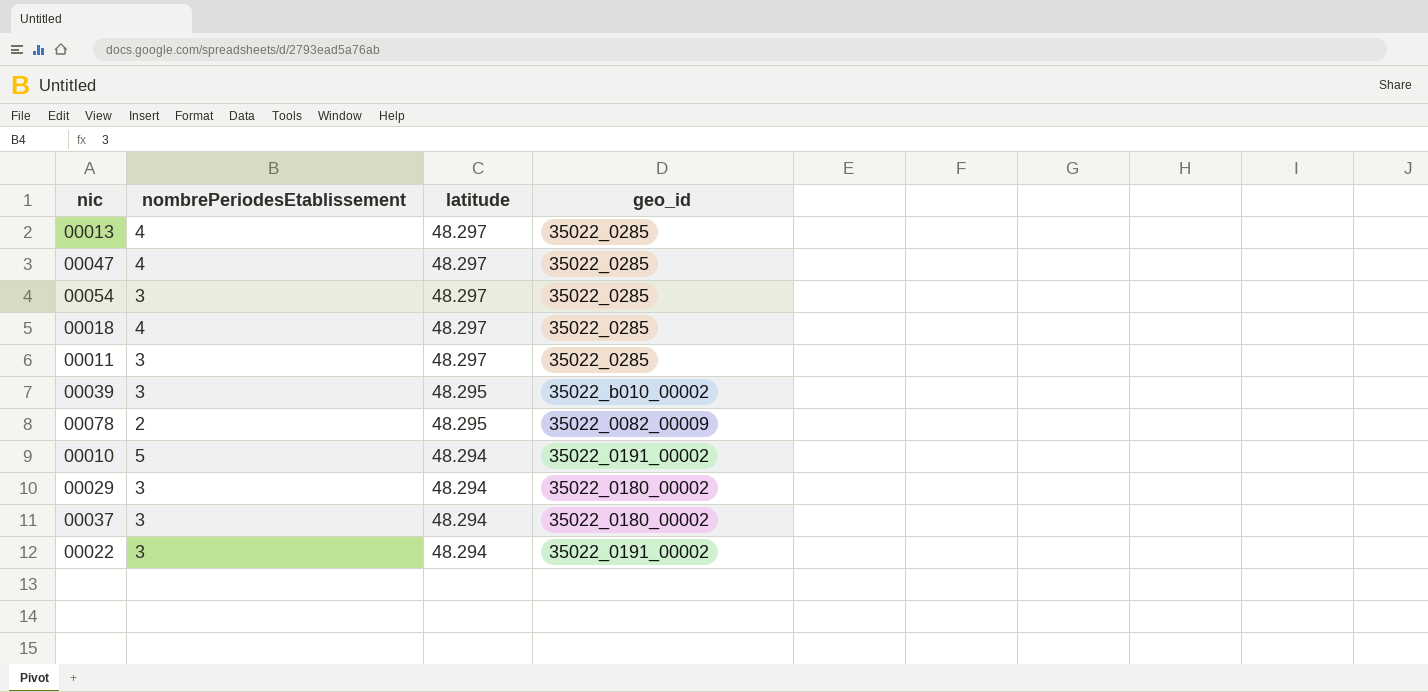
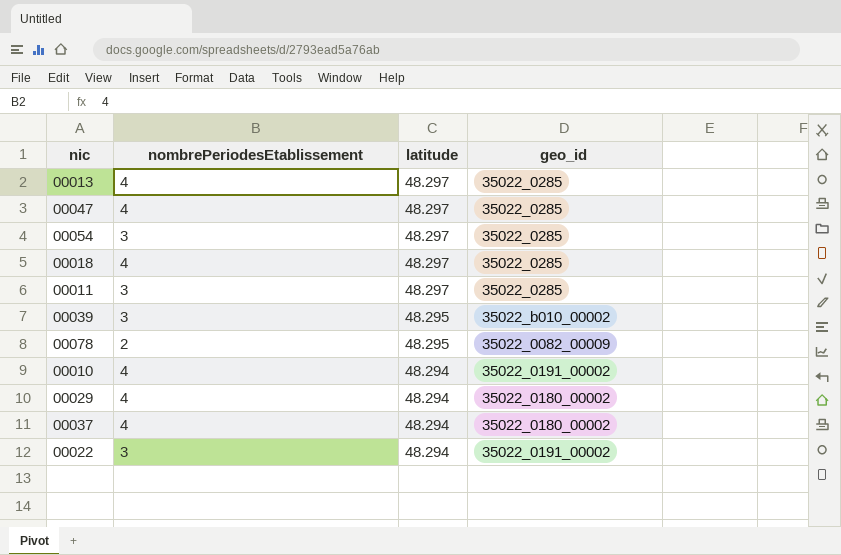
00010 | nombrePeriodesEtablissement: 5 -> 4
00029 | nombrePeriodesEtablissement: 3 -> 4
00037 | nombrePeriodesEtablissement: 3 -> 4

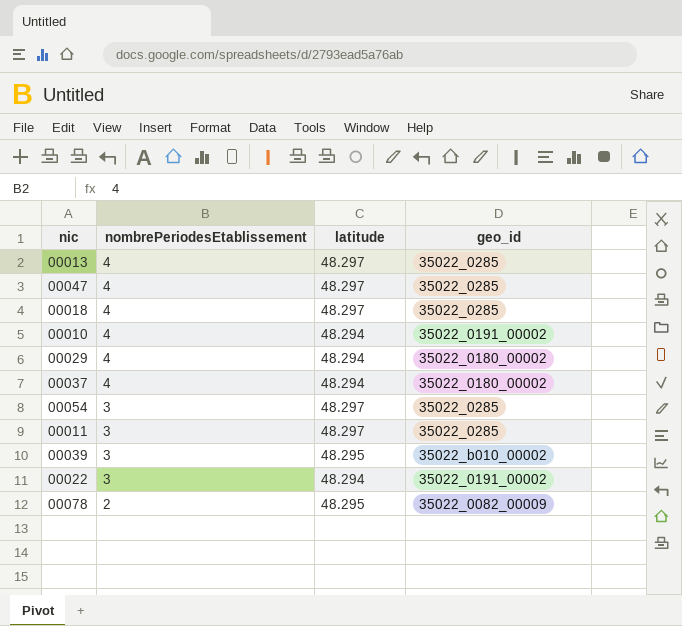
row order: latitude descending -> nombrePeriodesEtablissement descending

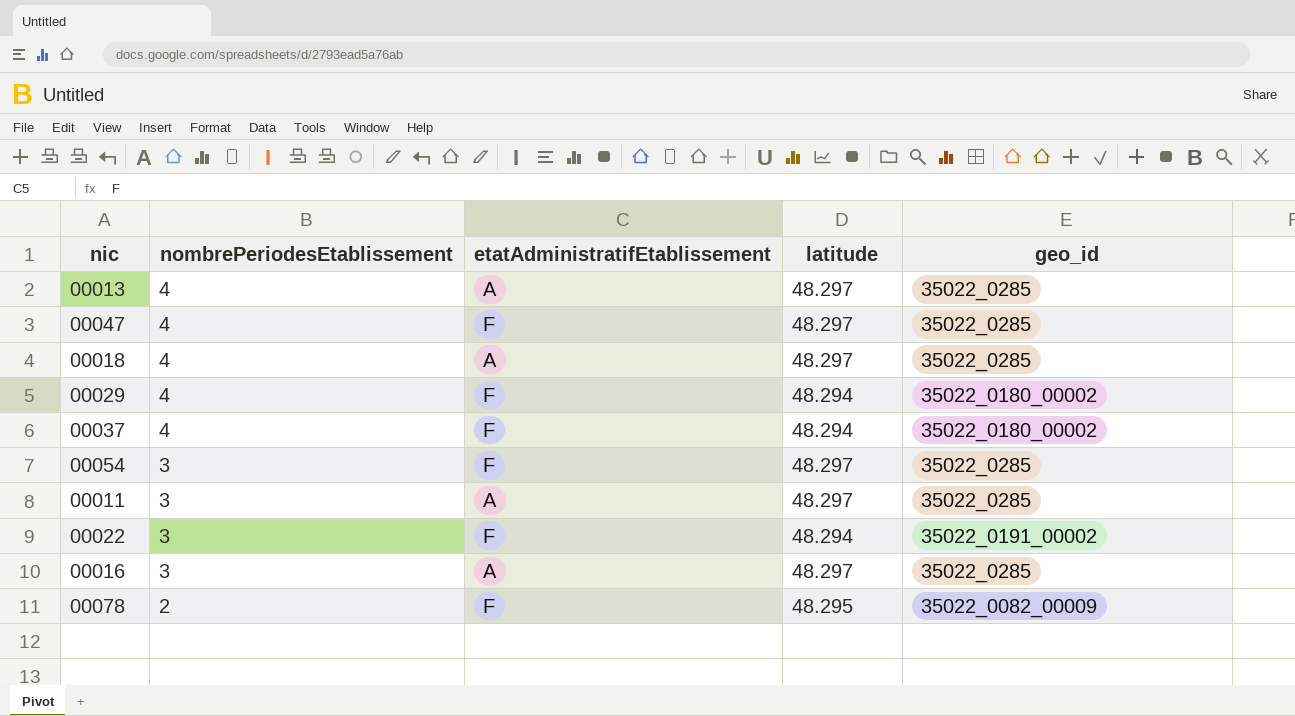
column etatAdministratifEtablissement | position: none -> 3
row 00010: 4 | 48.294 | 35022_0191_00002 -> none
row 00039: 3 | 48.295 | 35022_b010_00002 -> none
row 00016: none -> 3 | A | 48.297 | 35022_0285

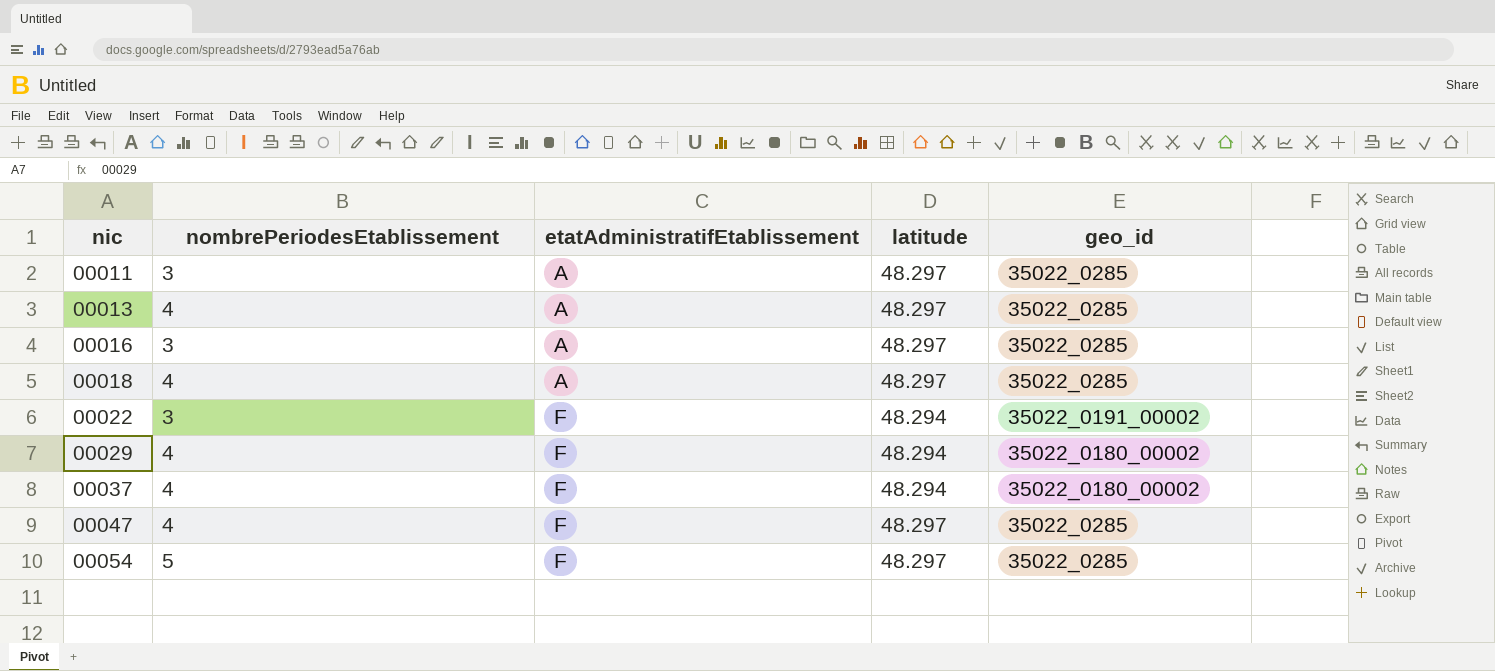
row order: nombrePeriodesEtablissement descending -> nic ascending
row 00078: 2 | F | 48.295 | 35022_0082_00009 -> none
00054 | nombrePeriodesEtablissement: 3 -> 5

